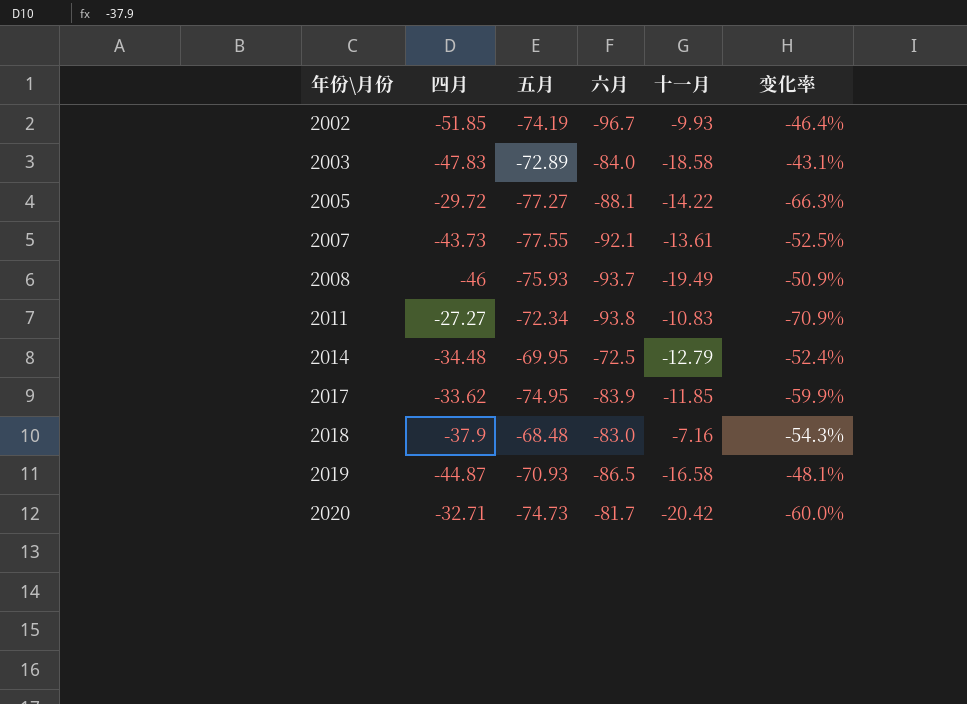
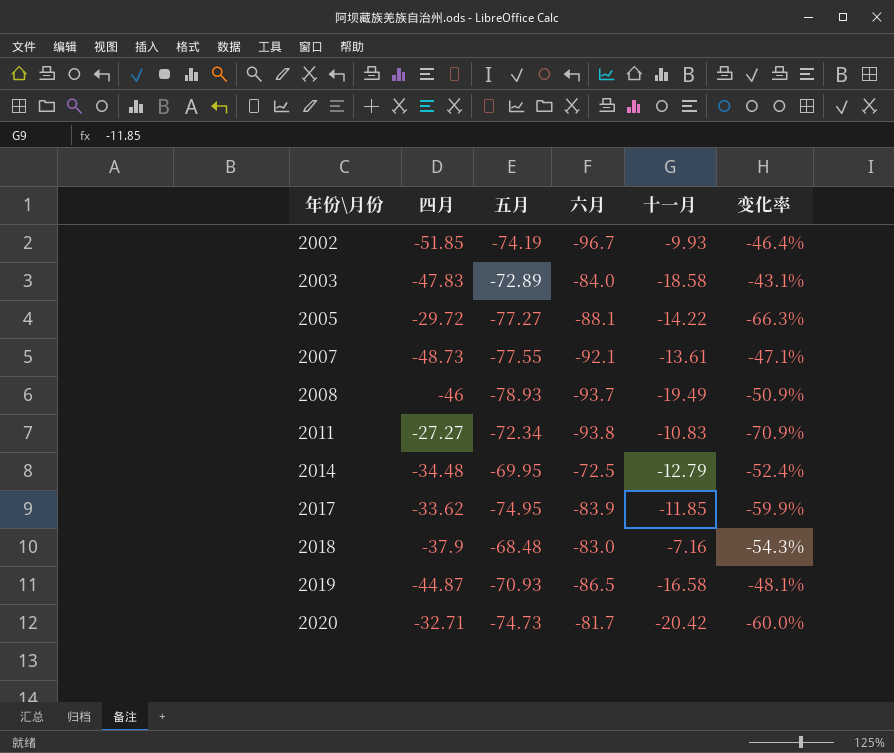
2007 | 四月: -43.73 -> -48.73
2007 | 变化率: -52.5% -> -47.1%
2008 | 五月: -75.93 -> -78.93

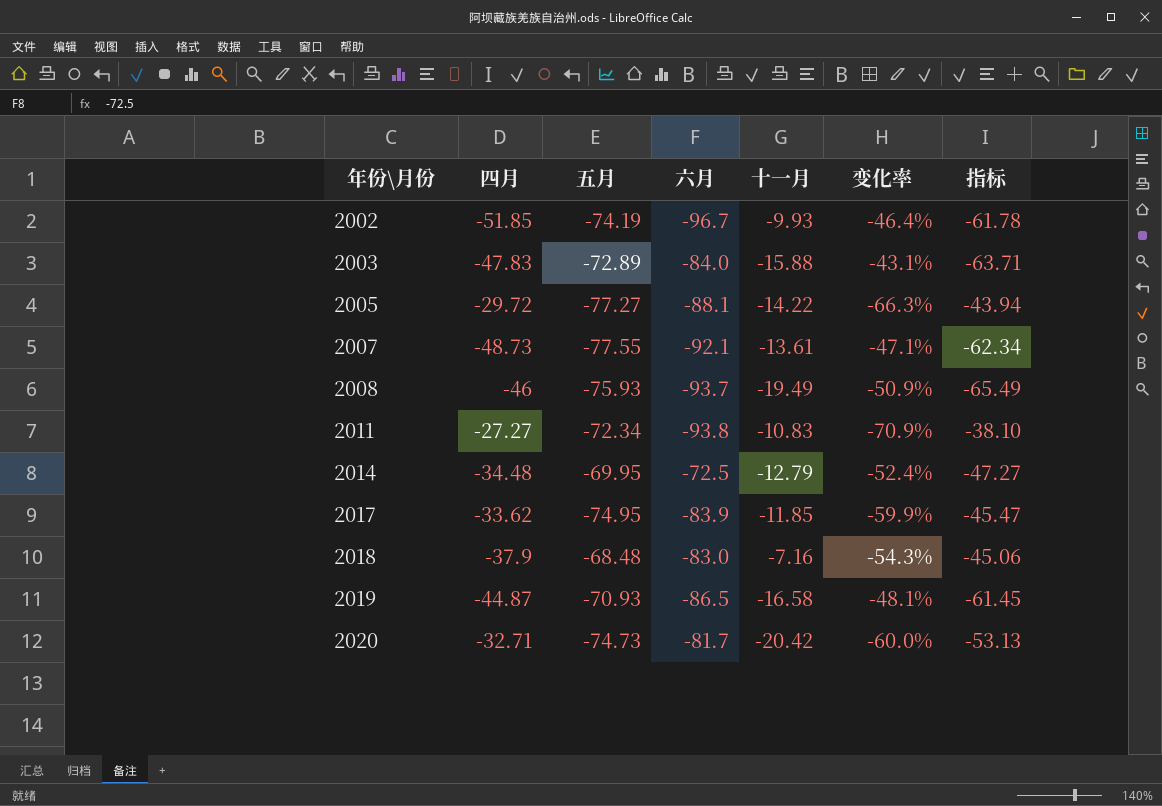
column 指标 | formula: none -> [四月] + [十一月]
2003 | 十一月: -18.58 -> -15.88
2008 | 五月: -78.93 -> -75.93

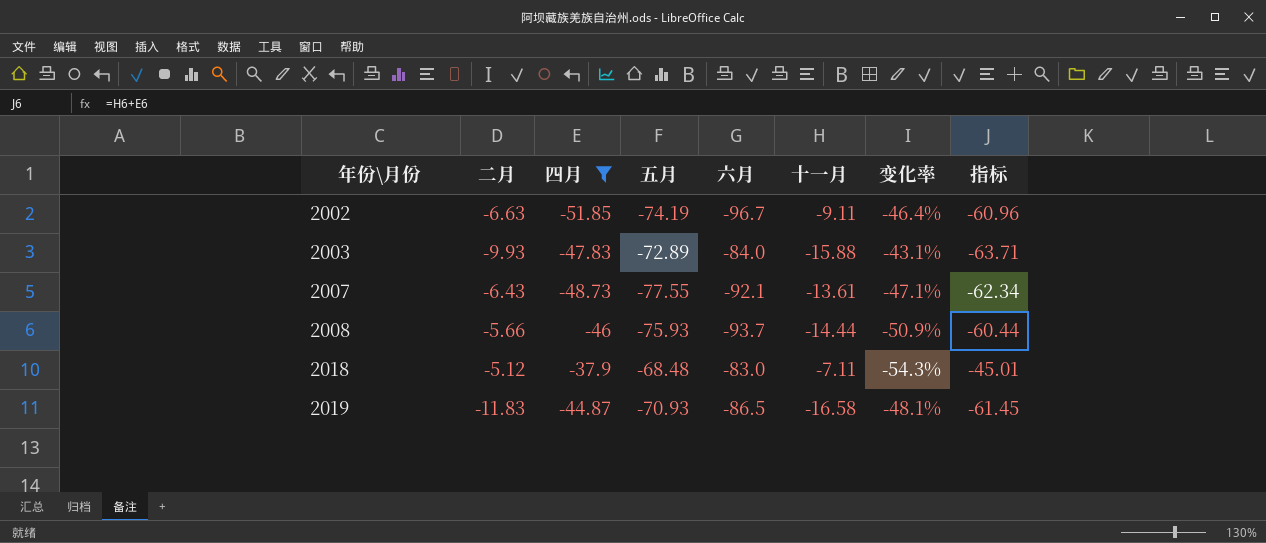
filter: none -> 四月 <= -37.9
column 二月 | position: none -> 2
2002 | 十一月: -9.93 -> -9.11
2002 | 指标: -61.78 -> -60.96
2008 | 十一月: -19.49 -> -14.44
2008 | 指标: -65.49 -> -60.44
2018 | 十一月: -7.16 -> -7.11
2018 | 指标: -45.06 -> -45.01

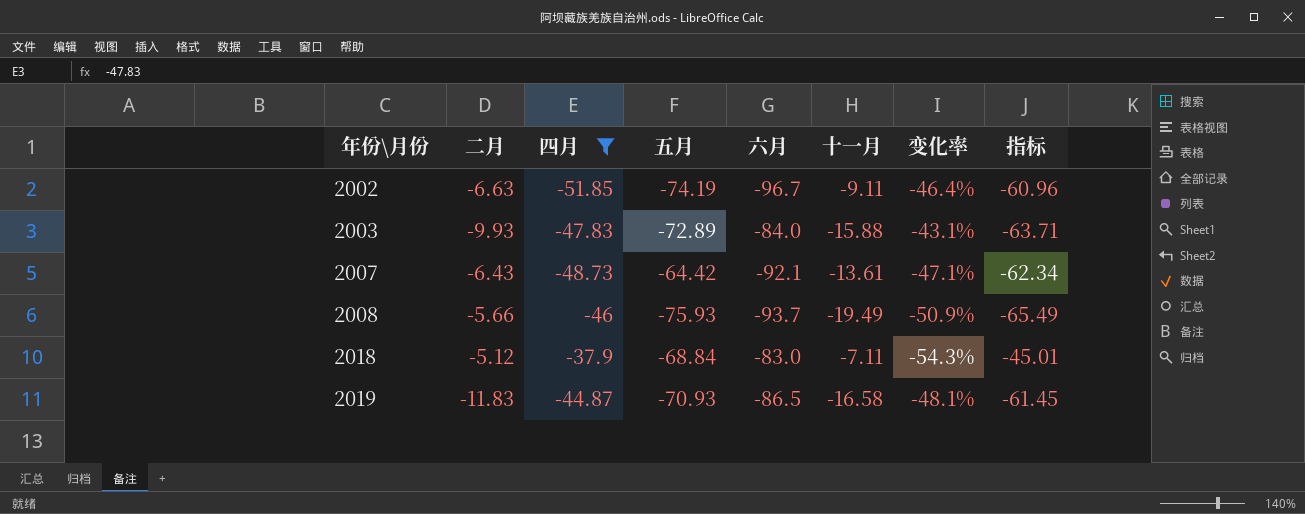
2007 | 五月: -77.55 -> -64.42
2008 | 十一月: -14.44 -> -19.49
2008 | 指标: -60.44 -> -65.49
2018 | 五月: -68.48 -> -68.84

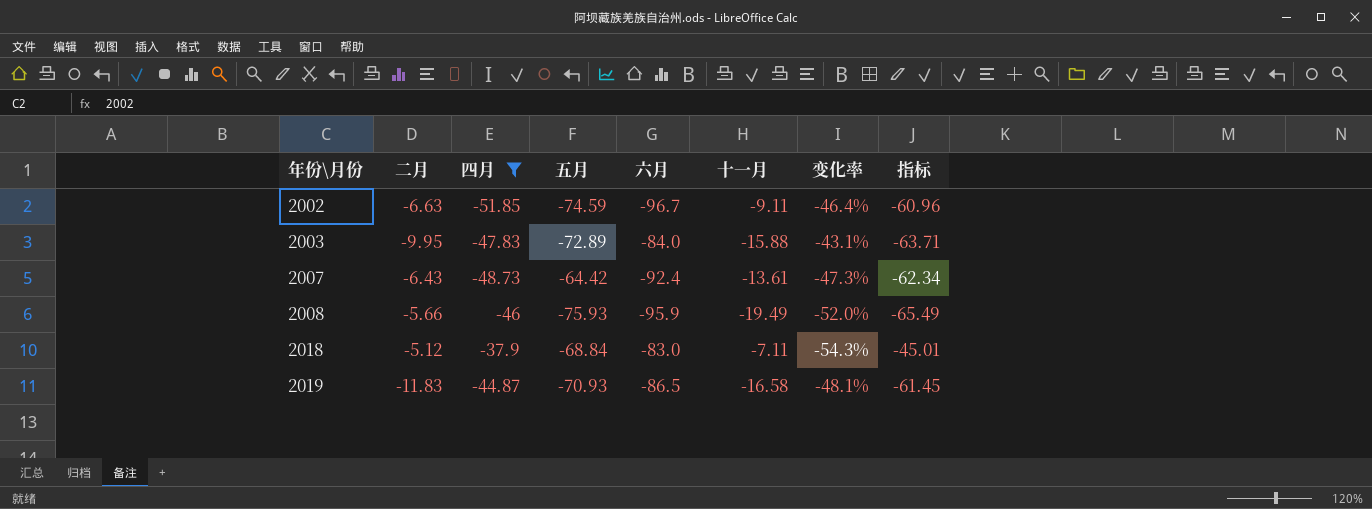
2002 | 五月: -74.19 -> -74.59
2003 | 二月: -9.93 -> -9.95
2007 | 六月: -92.1 -> -92.4
2007 | 变化率: -47.1% -> -47.3%
2008 | 六月: -93.7 -> -95.9
2008 | 变化率: -50.9% -> -52.0%

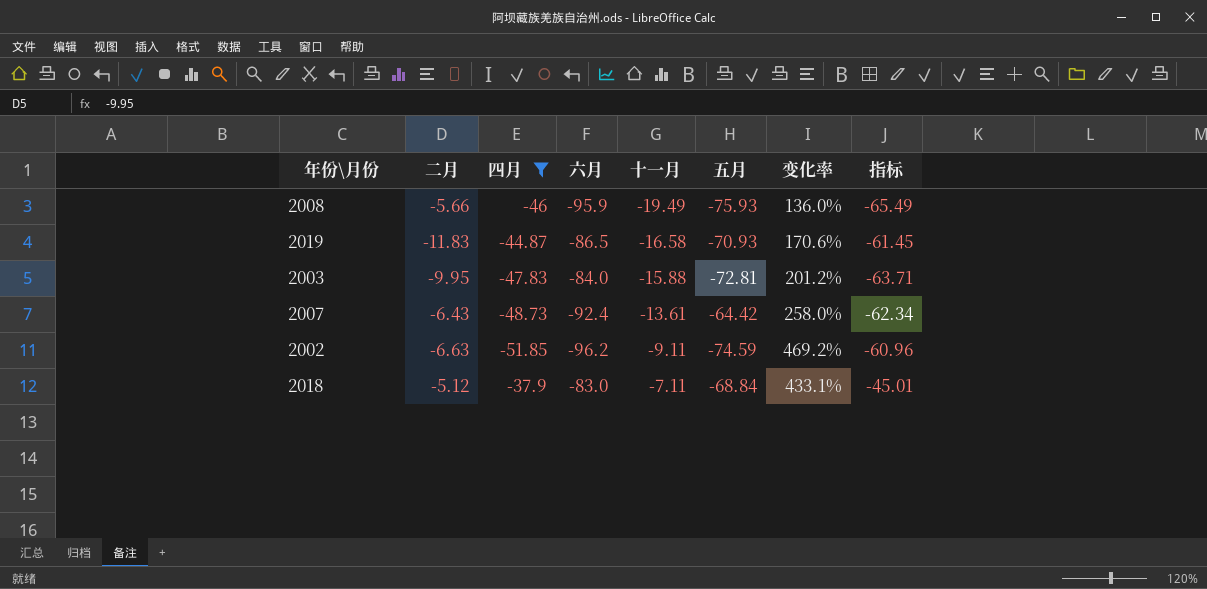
row order: 年份\月份 ascending -> 十一月 ascending
column 五月 | position: 4 -> 6
column 变化率 | formula: ([四月] - [六月]) / [六月] -> ([四月] - [十一月]) / [十一月]
2003 | 五月: -72.89 -> -72.81
2002 | 六月: -96.7 -> -96.2

